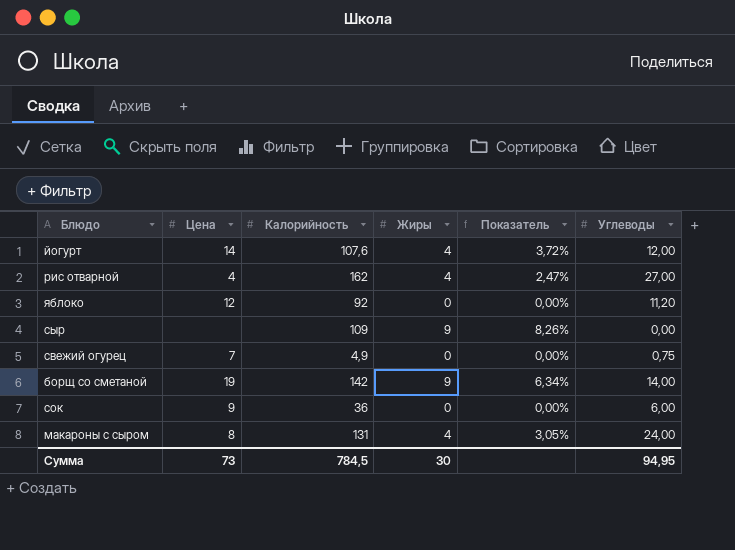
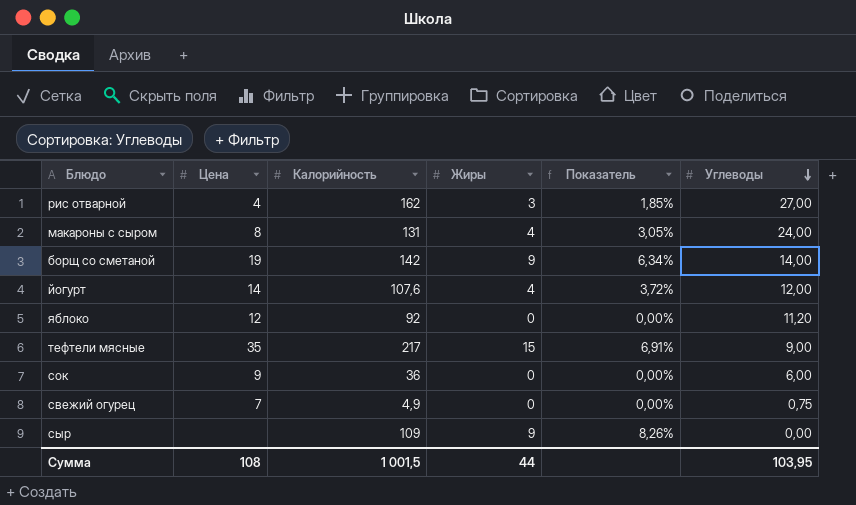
row order: none -> Углеводы descending
рис отварной | Жиры: 4 -> 3
рис отварной | Показатель: 2,47% -> 1,85%
row тефтели мясные: none -> 35 | 217 | 15 | 6,91% | 9,00
Сумма | Цена: 73 -> 108
Сумма | Калорийность: 784,5 -> 1 001,5
Сумма | Жиры: 30 -> 44
Сумма | Углеводы: 94,95 -> 103,95

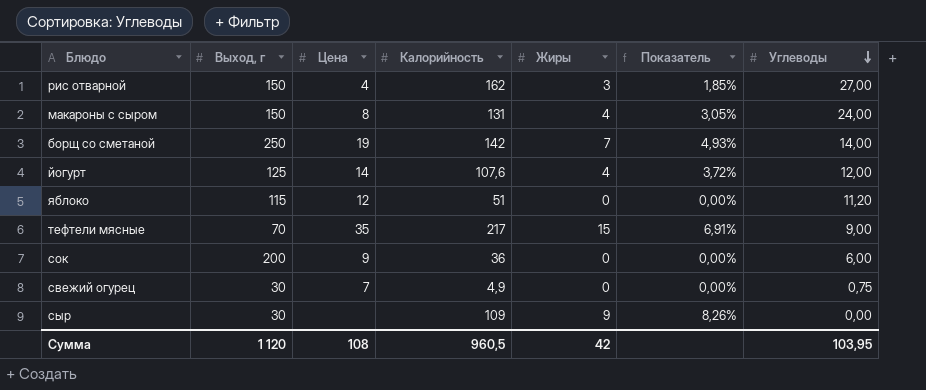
column Выход, г | position: none -> 2
борщ со сметаной | Жиры: 9 -> 7
борщ со сметаной | Показатель: 6,34% -> 4,93%
яблоко | Калорийность: 92 -> 51
Сумма | Калорийность: 1 001,5 -> 960,5
Сумма | Жиры: 44 -> 42

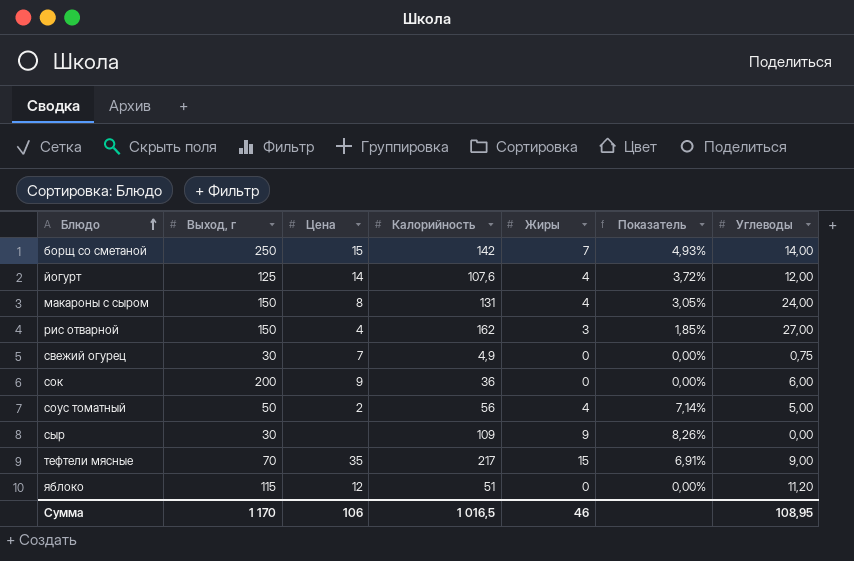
row order: Углеводы descending -> Блюдо ascending
борщ со сметаной | Цена: 19 -> 15
row соус томатный: none -> 50 | 2 | 56 | 4 | 7,14% | 5,00
Сумма | Выход, г: 1 120 -> 1 170
Сумма | Цена: 108 -> 106
Сумма | Калорийность: 960,5 -> 1 016,5
Сумма | Жиры: 42 -> 46
Сумма | Углеводы: 103,95 -> 108,95

